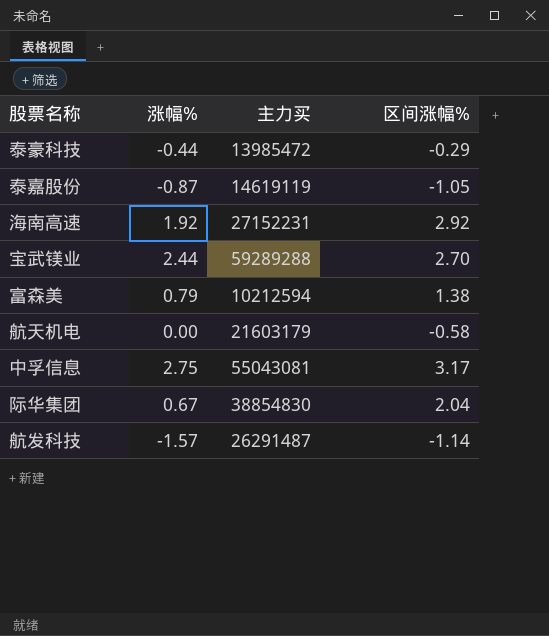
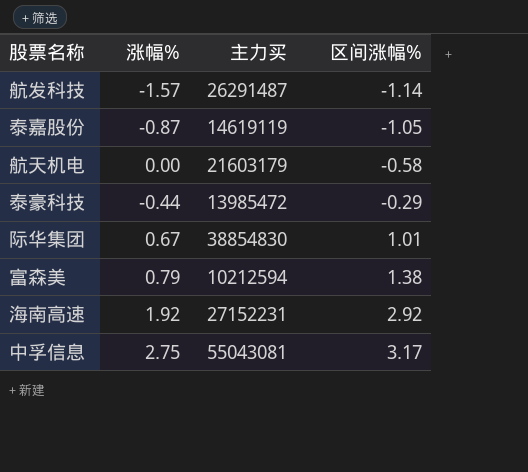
row order: none -> 区间涨幅% ascending
row 宝武镁业: 2.44 | 59289288 | 2.70 -> none
际华集团 | 区间涨幅%: 2.04 -> 1.01

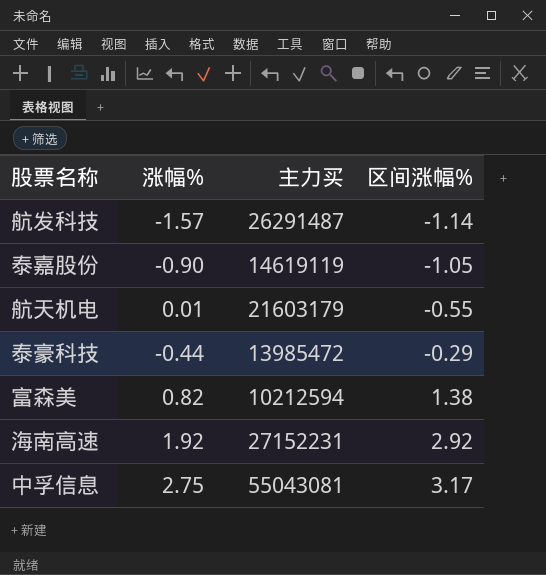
row 际华集团: 0.67 | 38854830 | 1.01 -> none
泰嘉股份 | 涨幅%: -0.87 -> -0.90
航天机电 | 涨幅%: 0.00 -> 0.01
航天机电 | 区间涨幅%: -0.58 -> -0.55
富森美 | 涨幅%: 0.79 -> 0.82

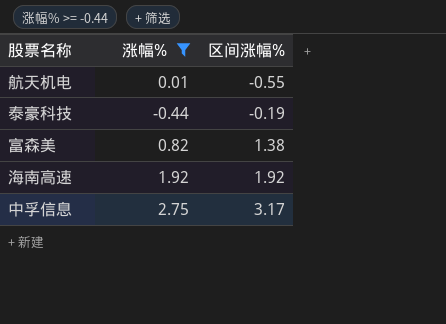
filter: none -> 涨幅% >= -0.44
column 主力买 | position: 3 -> none
泰豪科技 | 区间涨幅%: -0.29 -> -0.19
海南高速 | 区间涨幅%: 2.92 -> 1.92

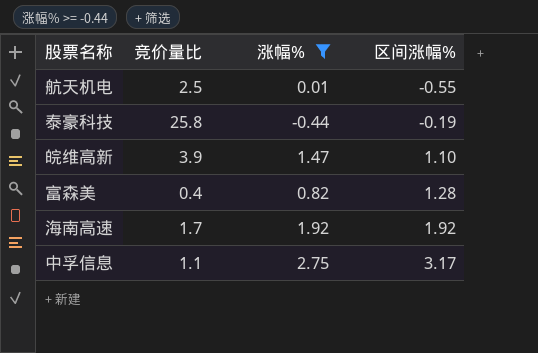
column 竞价量比 | position: none -> 2
row 皖维高新: none -> 3.9 | 1.47 | 1.10
富森美 | 区间涨幅%: 1.38 -> 1.28

